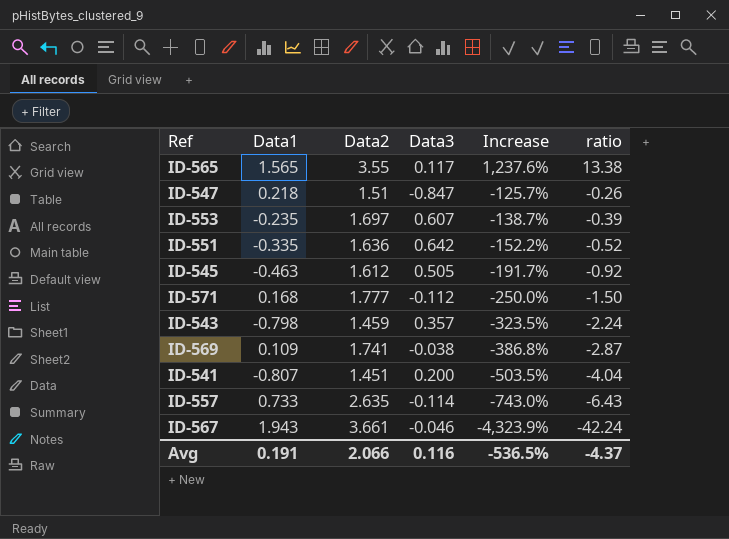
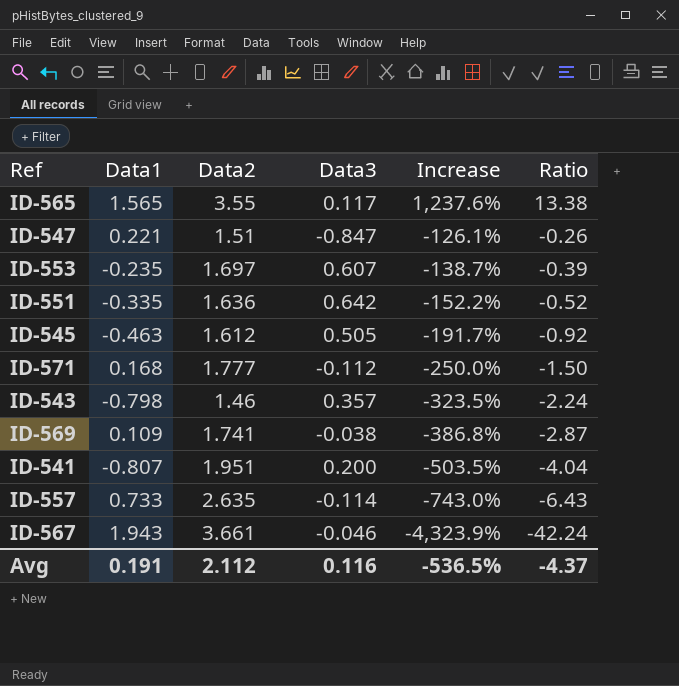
column name: ratio -> Ratio
ID-547 | Data1: 0.218 -> 0.221
ID-547 | Increase: -125.7% -> -126.1%
ID-543 | Data2: 1.459 -> 1.46
ID-541 | Data2: 1.451 -> 1.951
Avg | Data2: 2.066 -> 2.112

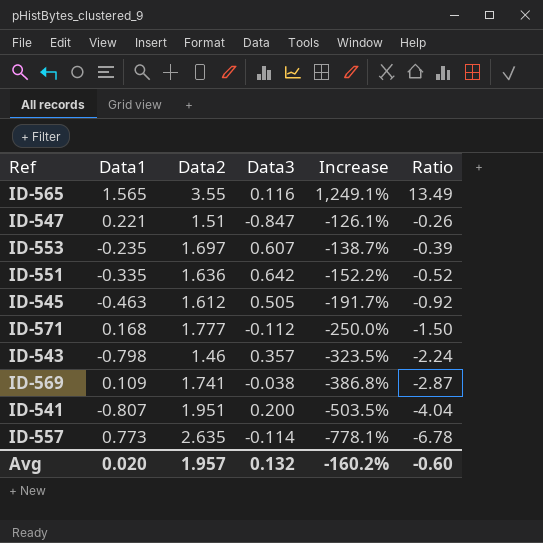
row ID-567: 1.943 | 3.661 | -0.046 | -4,323.9% | -42.24 -> none
ID-565 | Data3: 0.117 -> 0.116
ID-565 | Increase: 1,237.6% -> 1,249.1%
ID-565 | Ratio: 13.38 -> 13.49
ID-557 | Data1: 0.733 -> 0.773
ID-557 | Increase: -743.0% -> -778.1%
ID-557 | Ratio: -6.43 -> -6.78
Avg | Data1: 0.191 -> 0.020
Avg | Data2: 2.112 -> 1.957
Avg | Data3: 0.116 -> 0.132
Avg | Increase: -536.5% -> -160.2%
Avg | Ratio: -4.37 -> -0.60

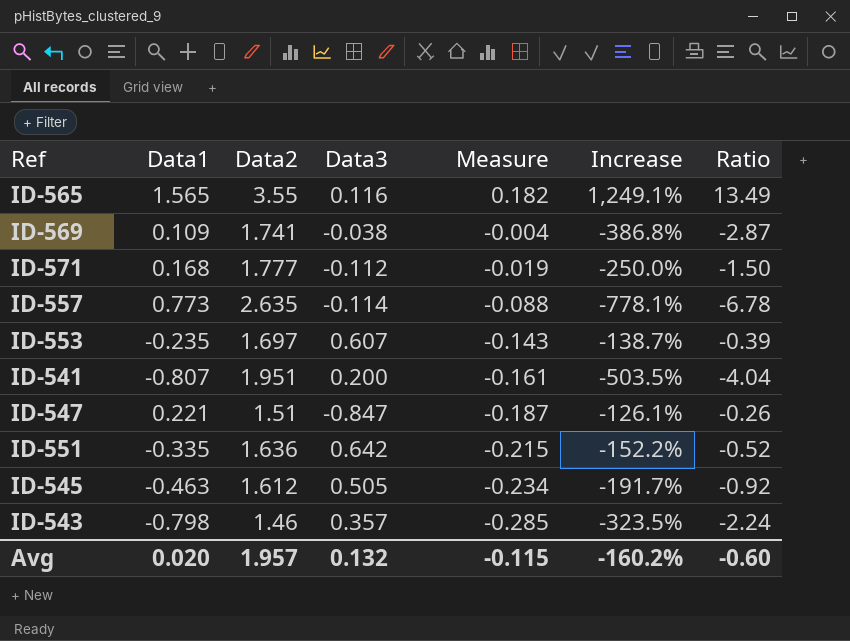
row order: Increase descending -> Measure descending
column Measure | formula: none -> [Data1] * [Data3]

